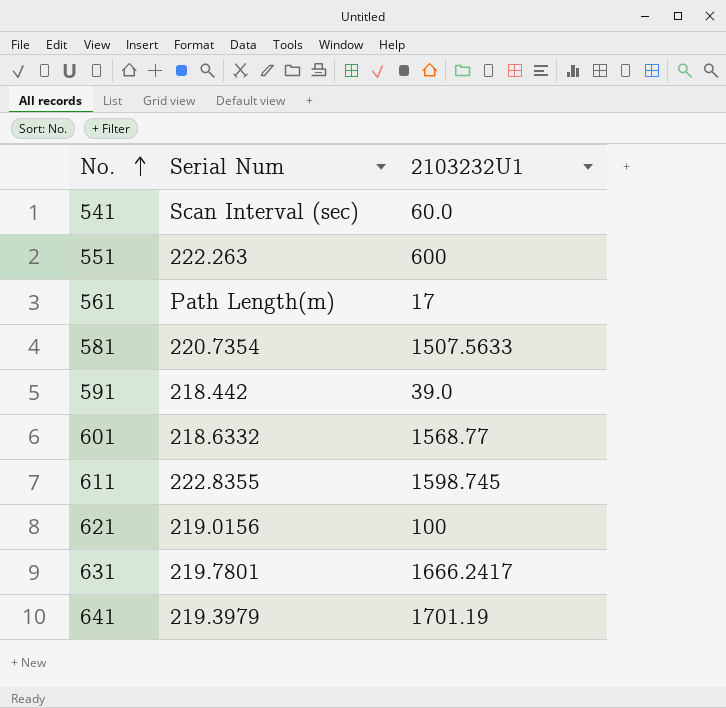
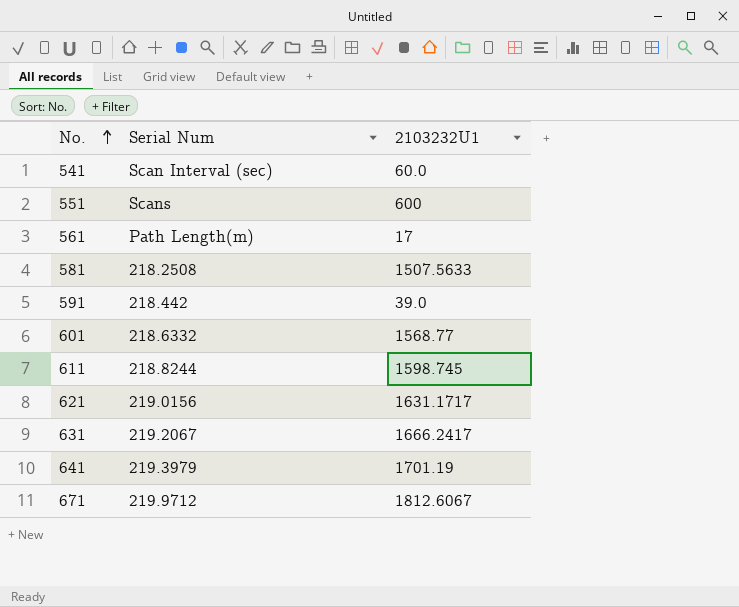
551 | Serial Num: 222.263 -> Scans
581 | Serial Num: 220.7354 -> 218.2508
611 | Serial Num: 222.8355 -> 218.8244
621 | 2103232U1: 100 -> 1631.1717
631 | Serial Num: 219.7801 -> 219.2067
row 671: none -> 219.9712 | 1812.6067

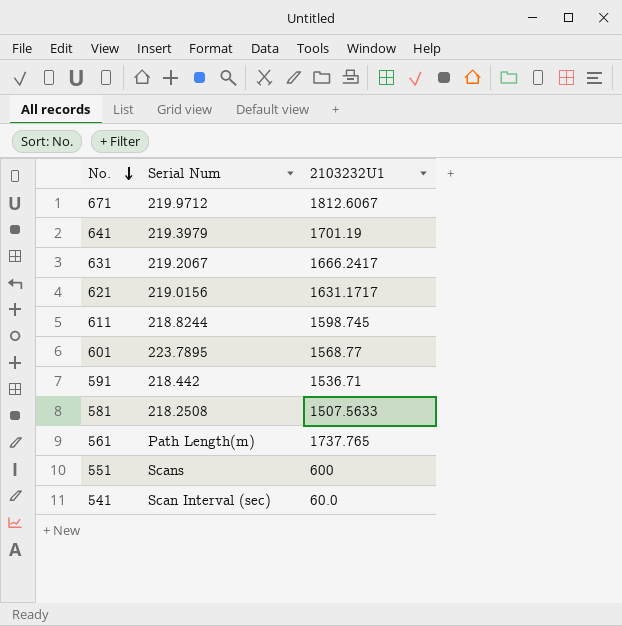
row order: No. ascending -> No. descending
601 | Serial Num: 218.6332 -> 223.7895
591 | 2103232U1: 39.0 -> 1536.71
561 | 2103232U1: 17 -> 1737.765

